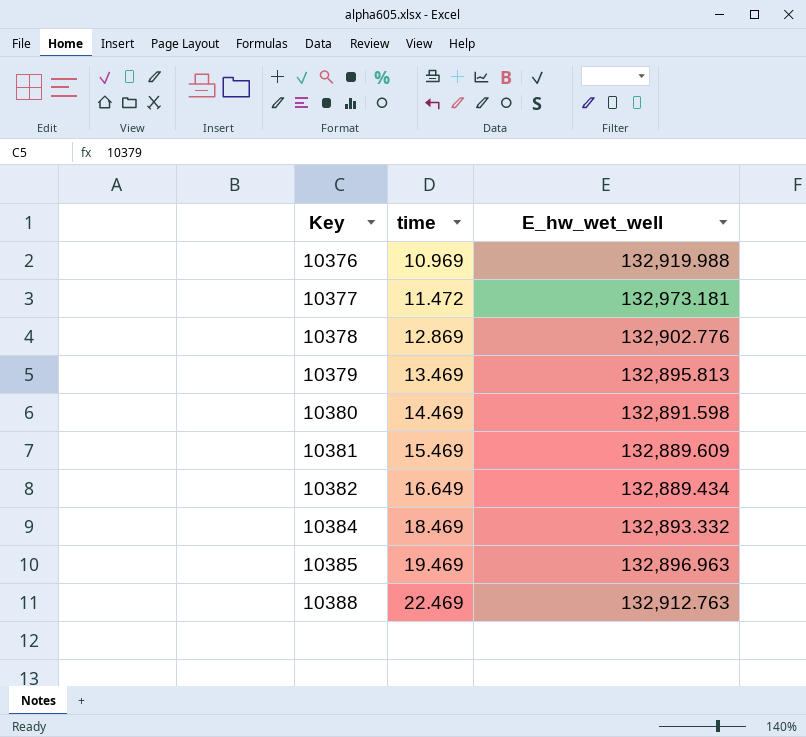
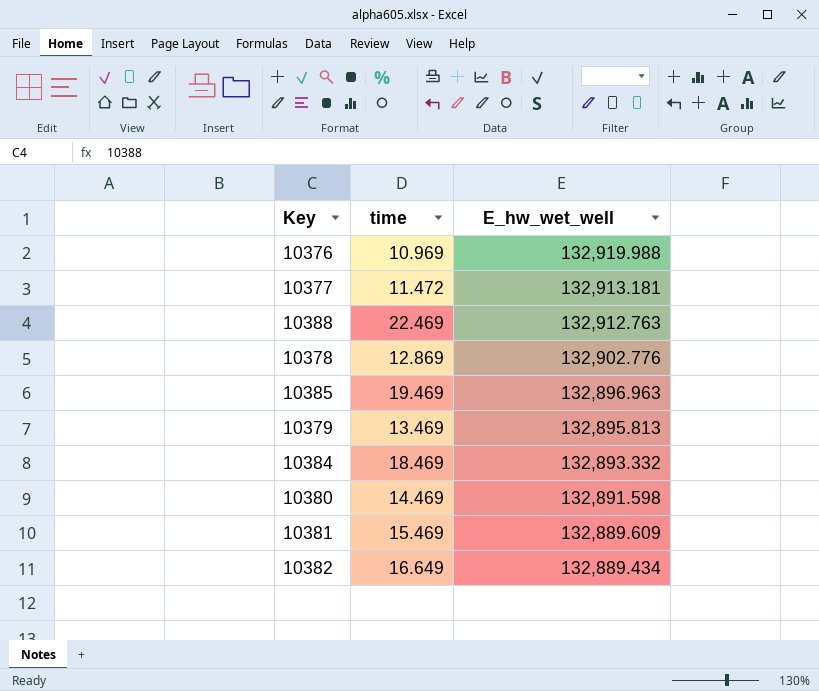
row order: Key ascending -> E_hw_wet_well descending
10377 | E_hw_wet_well: 132,973.181 -> 132,913.181

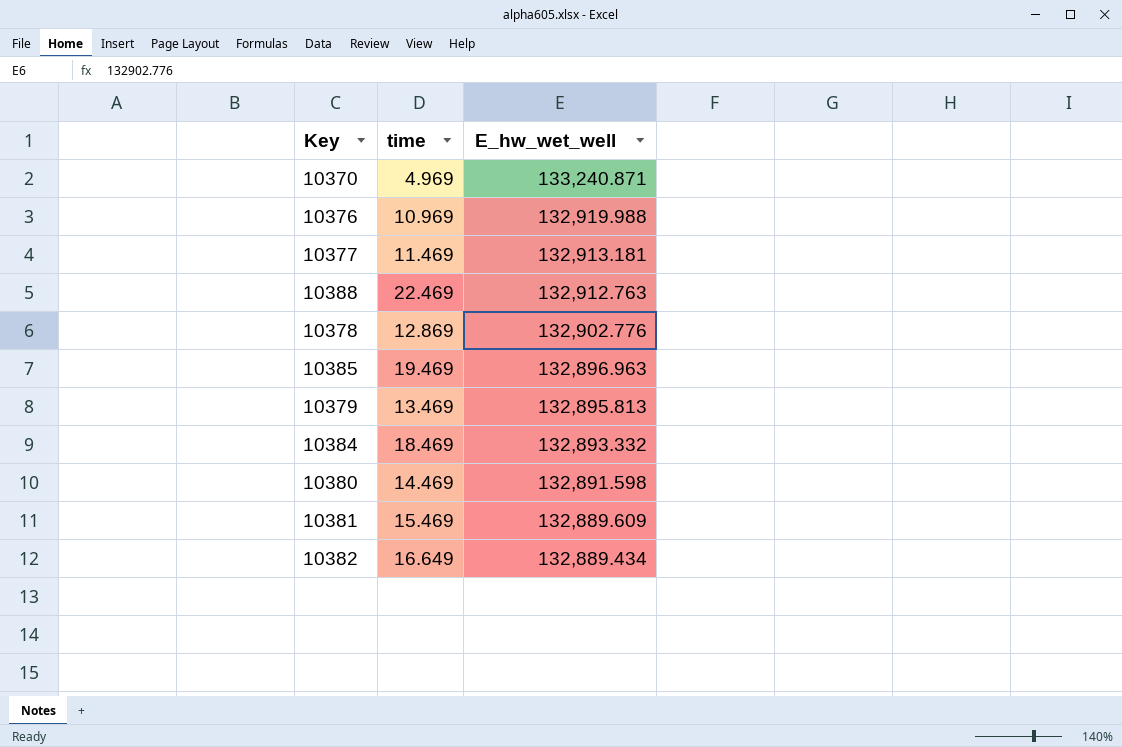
row 10370: none -> 4.969 | 133,240.871
10377 | time: 11.472 -> 11.469

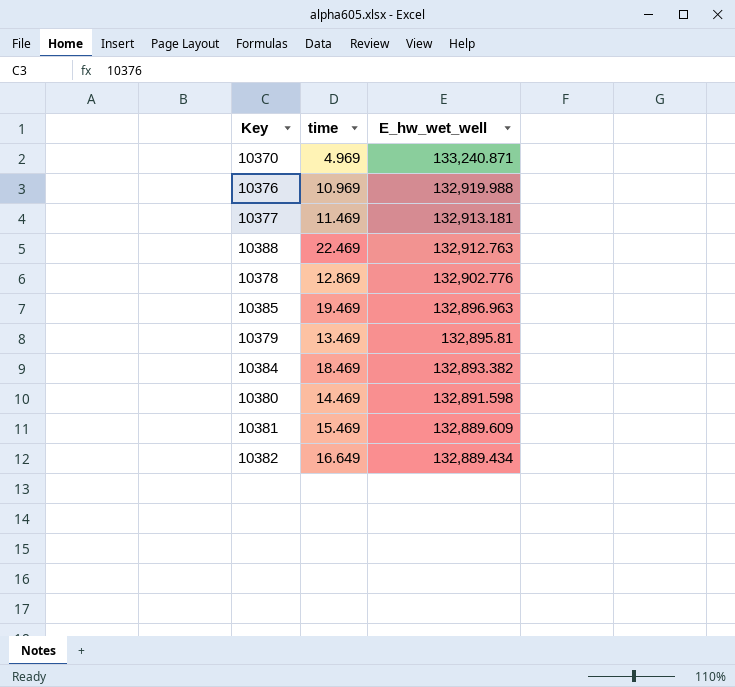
10379 | E_hw_wet_well: 132,895.813 -> 132,895.81
10384 | E_hw_wet_well: 132,893.332 -> 132,893.382

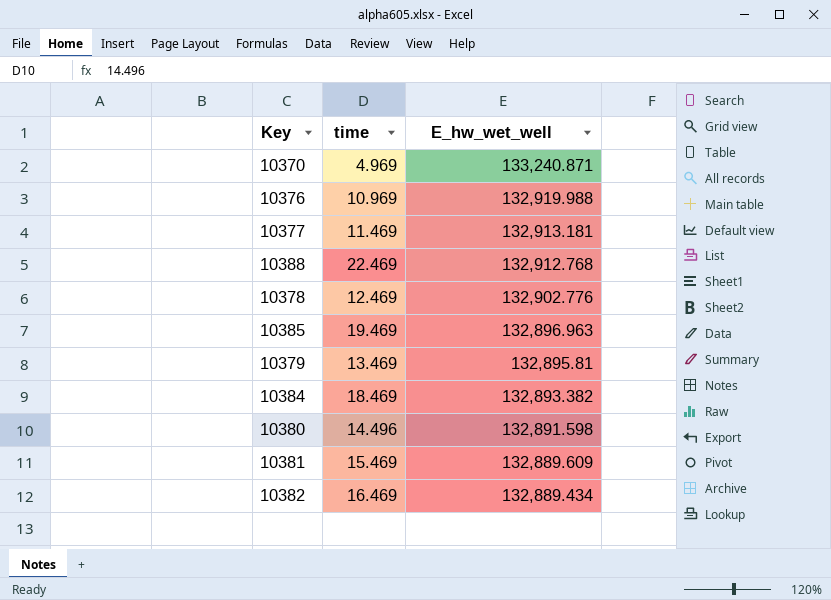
10388 | E_hw_wet_well: 132,912.763 -> 132,912.768
10378 | time: 12.869 -> 12.469
10380 | time: 14.469 -> 14.496
10382 | time: 16.649 -> 16.469

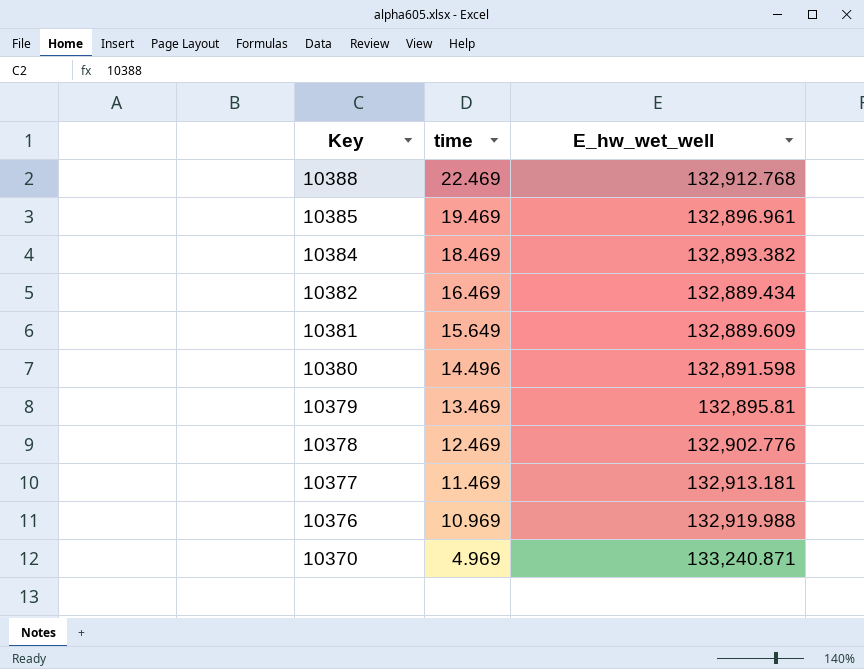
row order: E_hw_wet_well descending -> Key descending
10385 | E_hw_wet_well: 132,896.963 -> 132,896.961
10381 | time: 15.469 -> 15.649

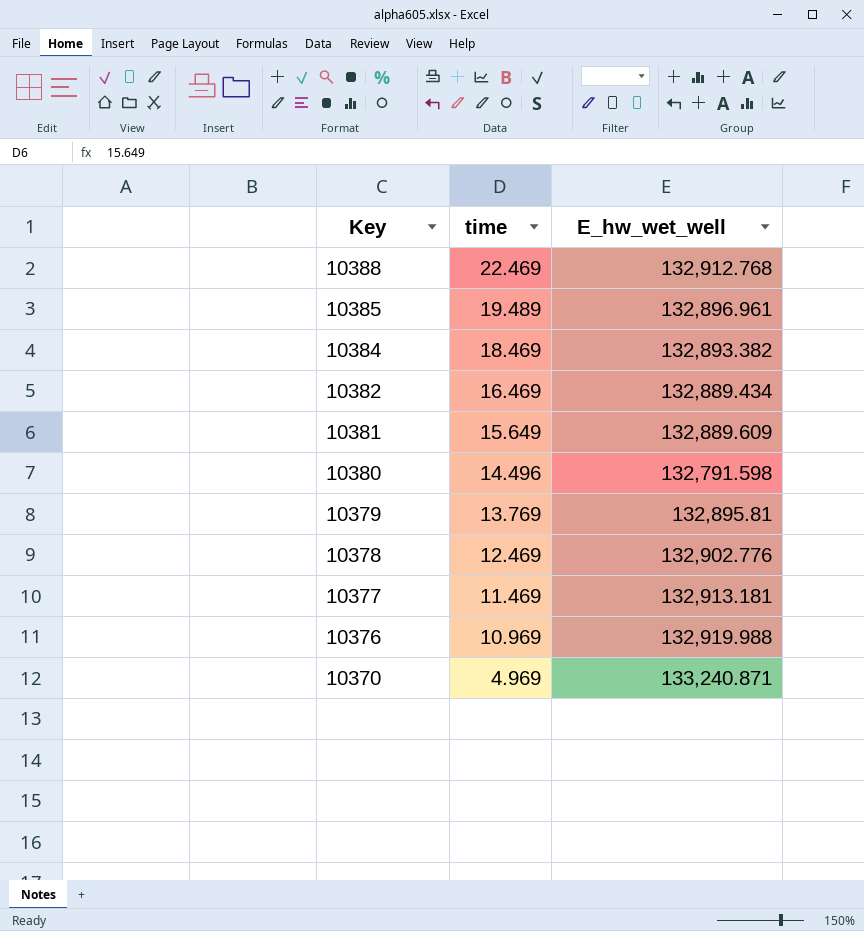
10385 | time: 19.469 -> 19.489
10380 | E_hw_wet_well: 132,891.598 -> 132,791.598
10379 | time: 13.469 -> 13.769

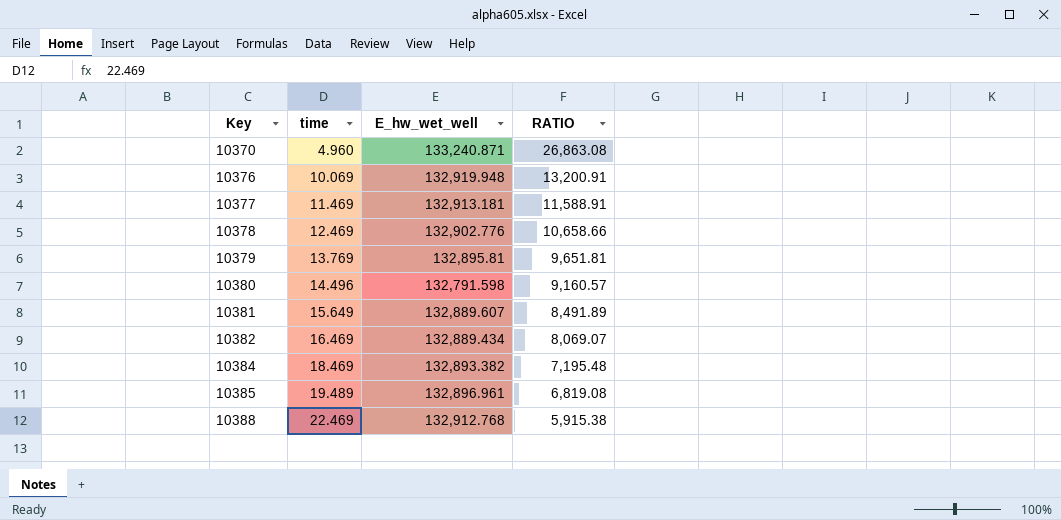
row order: Key descending -> Key ascending
column RATIO | formula: none -> [E_hw_wet_well] / [time]
10370 | time: 4.969 -> 4.960
10376 | time: 10.969 -> 10.069
10376 | E_hw_wet_well: 132,919.988 -> 132,919.948
10381 | E_hw_wet_well: 132,889.609 -> 132,889.607

